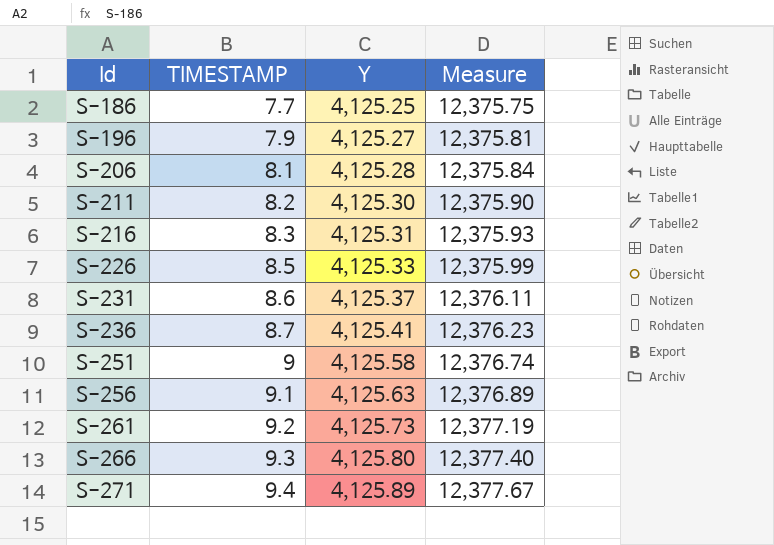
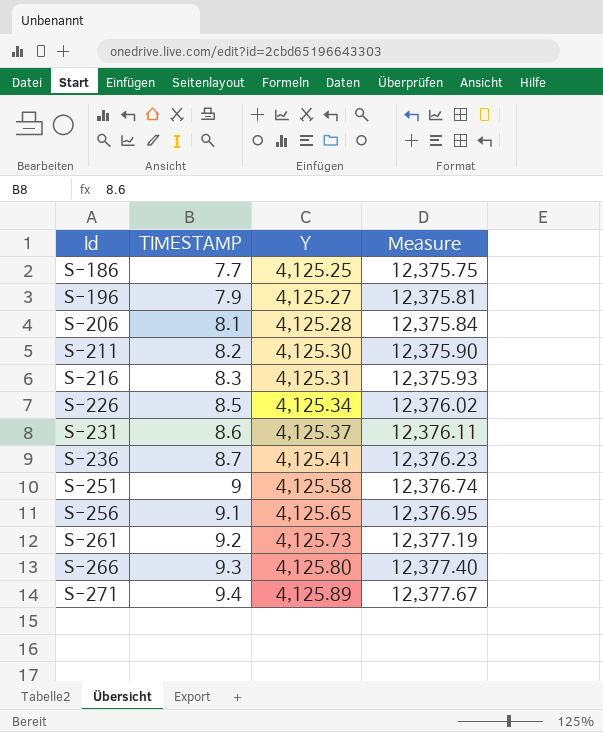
S-226 | Y: 4,125.33 -> 4,125.34
S-226 | Measure: 12,375.99 -> 12,376.02
S-256 | Y: 4,125.63 -> 4,125.65
S-256 | Measure: 12,376.89 -> 12,376.95

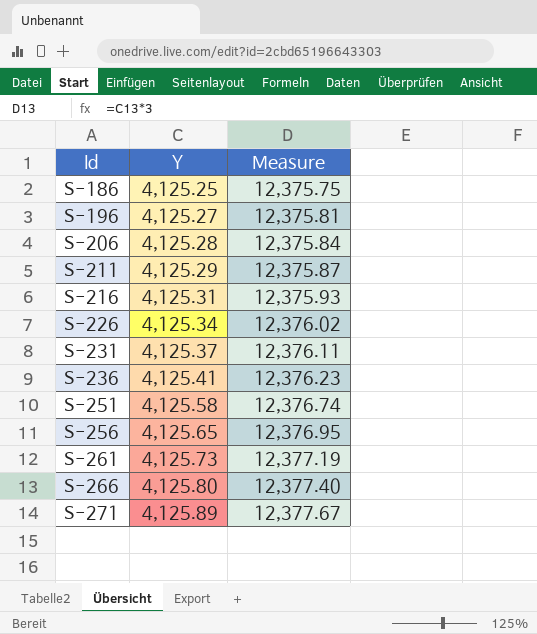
column TIMESTAMP | position: 2 -> none
S-211 | Y: 4,125.30 -> 4,125.29
S-211 | Measure: 12,375.90 -> 12,375.87

